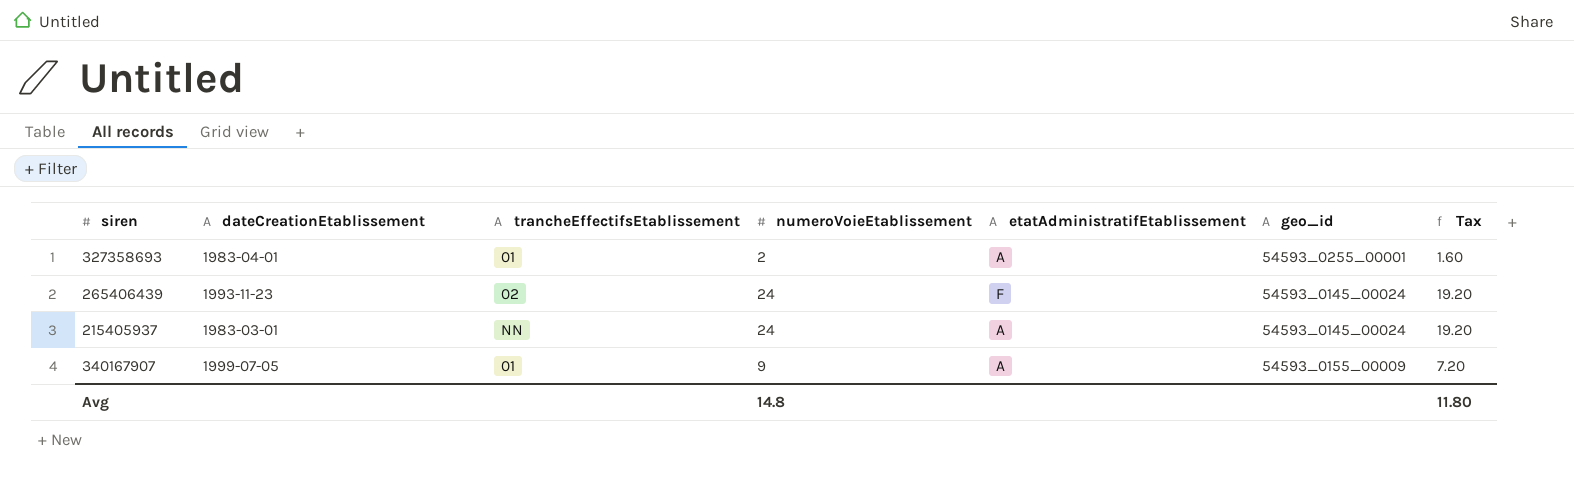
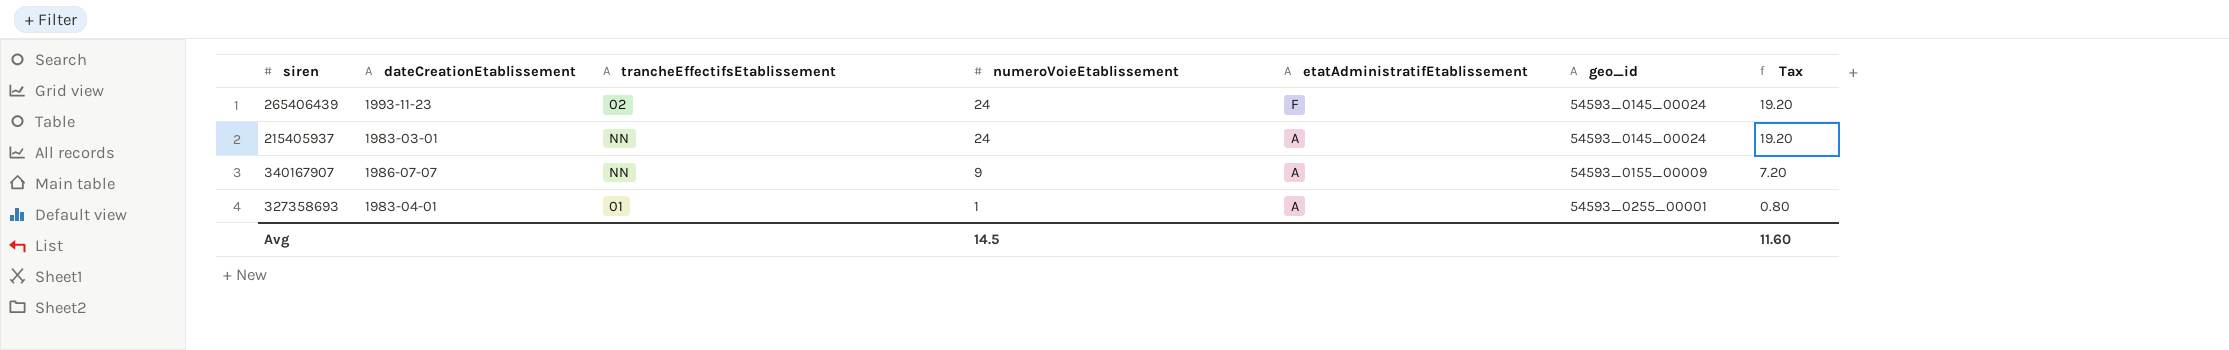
row order: none -> numeroVoieEtablissement descending
340167907 | dateCreationEtablissement: 1999-07-05 -> 1986-07-07
340167907 | trancheEffectifsEtablissement: 01 -> NN
327358693 | numeroVoieEtablissement: 2 -> 1
327358693 | Tax: 1.60 -> 0.80
Avg | numeroVoieEtablissement: 14.8 -> 14.5
Avg | Tax: 11.80 -> 11.60

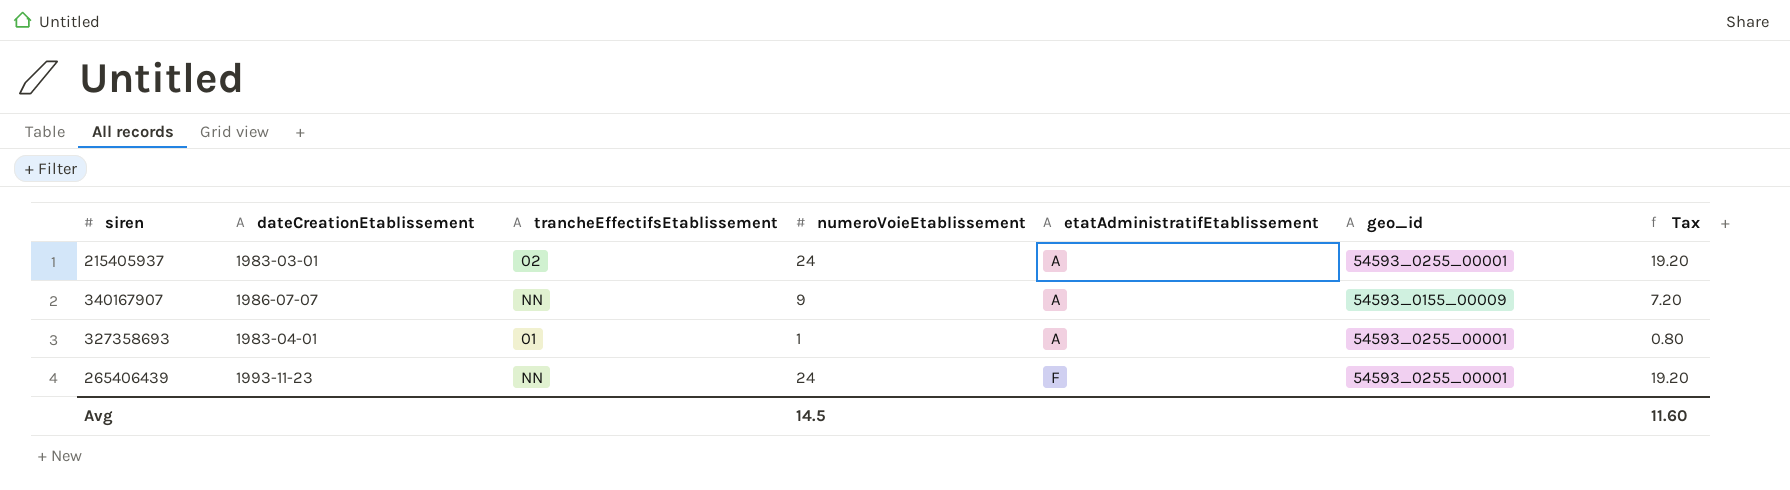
row order: numeroVoieEtablissement descending -> etatAdministratifEtablissement ascending
215405937 | trancheEffectifsEtablissement: NN -> 02
215405937 | geo_id: 54593_0145_00024 -> 54593_0255_00001
265406439 | trancheEffectifsEtablissement: 02 -> NN
265406439 | geo_id: 54593_0145_00024 -> 54593_0255_00001

